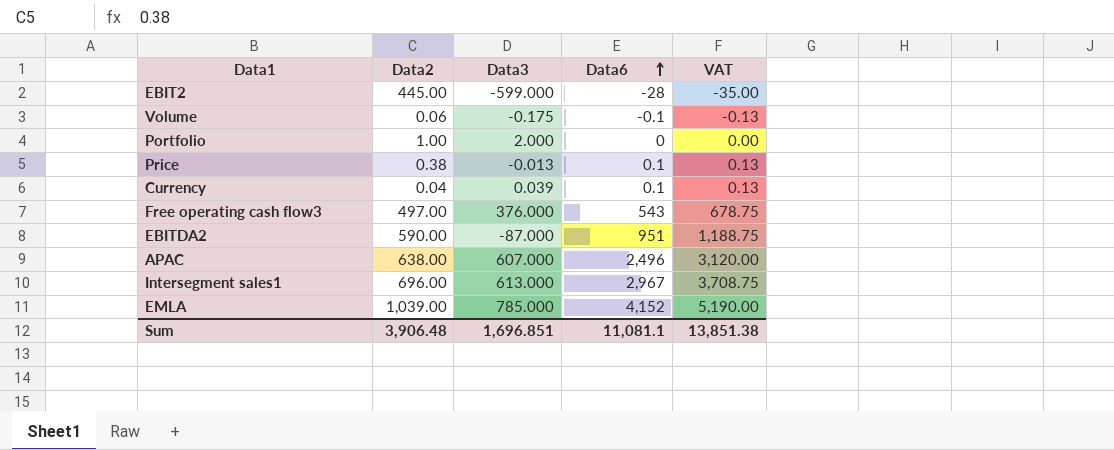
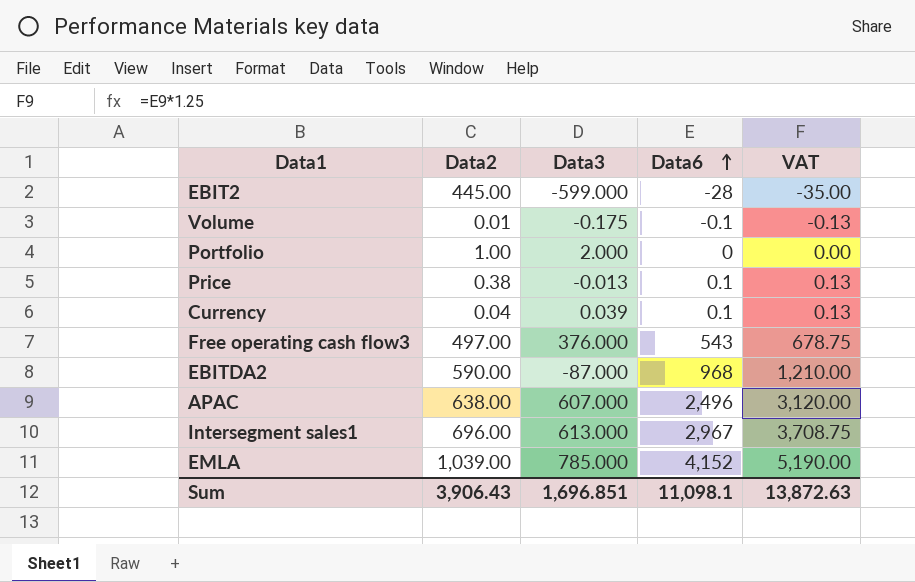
Volume | Data2: 0.06 -> 0.01
EBITDA2 | Data6: 951 -> 968
EBITDA2 | VAT: 1,188.75 -> 1,210.00
Sum | Data2: 3,906.48 -> 3,906.43
Sum | Data6: 11,081.1 -> 11,098.1
Sum | VAT: 13,851.38 -> 13,872.63

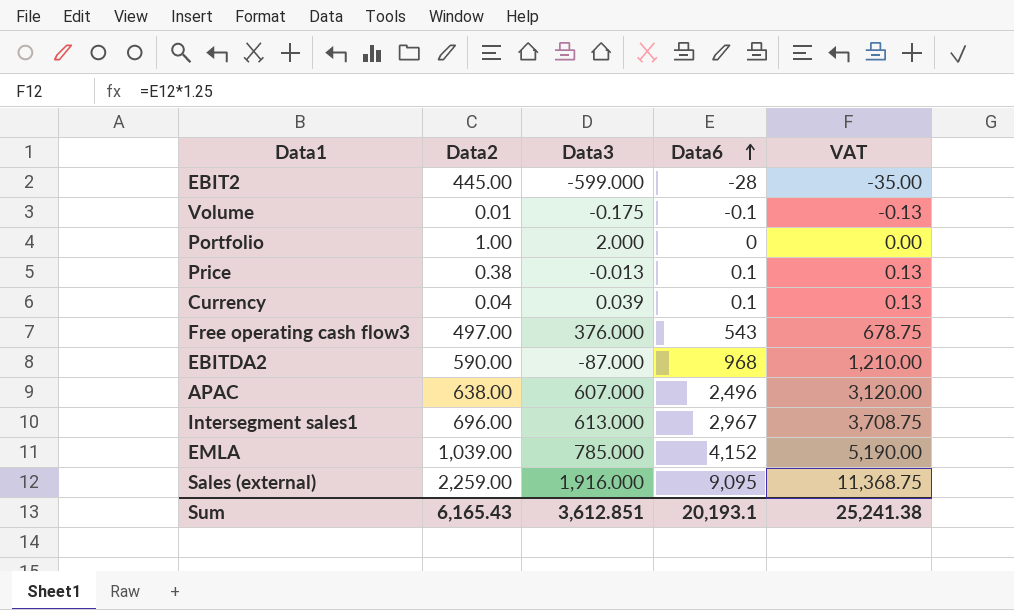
row Sales (external): none -> 2,259.00 | 1,916.000 | 9,095 | 11,368.75
Sum | Data2: 3,906.43 -> 6,165.43
Sum | Data3: 1,696.851 -> 3,612.851
Sum | Data6: 11,098.1 -> 20,193.1
Sum | VAT: 13,872.63 -> 25,241.38

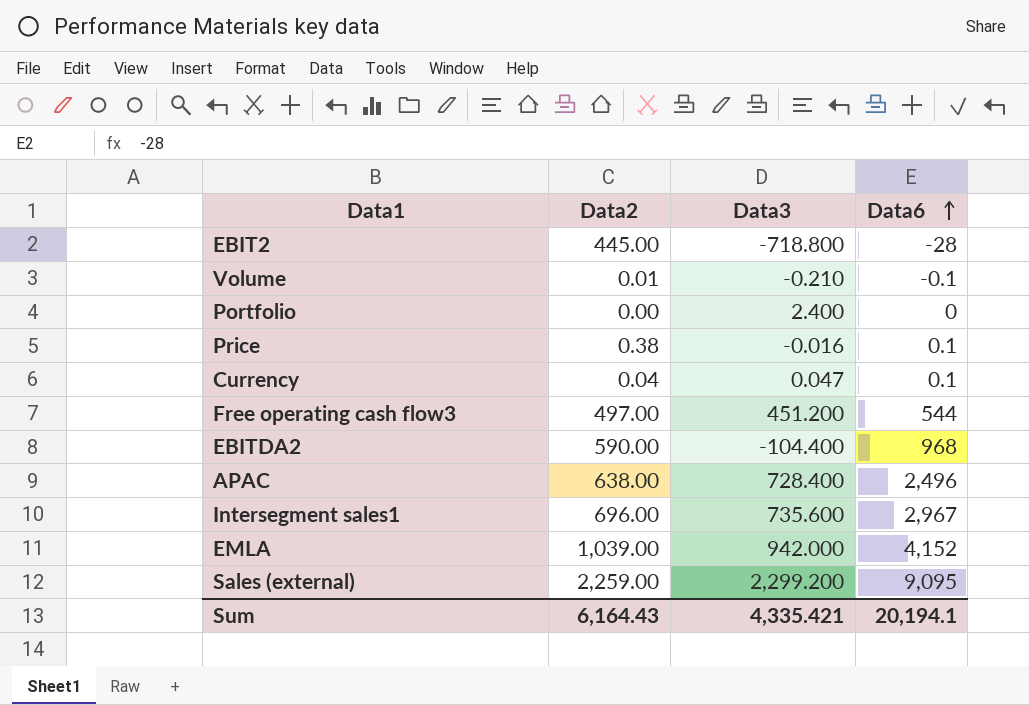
column VAT | formula: [Data6] * 1.25 -> none
EBIT2 | Data3: -599.000 -> -718.800
Volume | Data3: -0.175 -> -0.210
Portfolio | Data2: 1.00 -> 0.00
Portfolio | Data3: 2.000 -> 2.400
Price | Data3: -0.013 -> -0.016
Currency | Data3: 0.039 -> 0.047
Free operating cash flow3 | Data3: 376.000 -> 451.200
Free operating cash flow3 | Data6: 543 -> 544
EBITDA2 | Data3: -87.000 -> -104.400
APAC | Data3: 607.000 -> 728.400
Intersegment sales1 | Data3: 613.000 -> 735.600
EMLA | Data3: 785.000 -> 942.000
Sales (external) | Data3: 1,916.000 -> 2,299.200
Sum | Data2: 6,165.43 -> 6,164.43
Sum | Data3: 3,612.851 -> 4,335.421
Sum | Data6: 20,193.1 -> 20,194.1

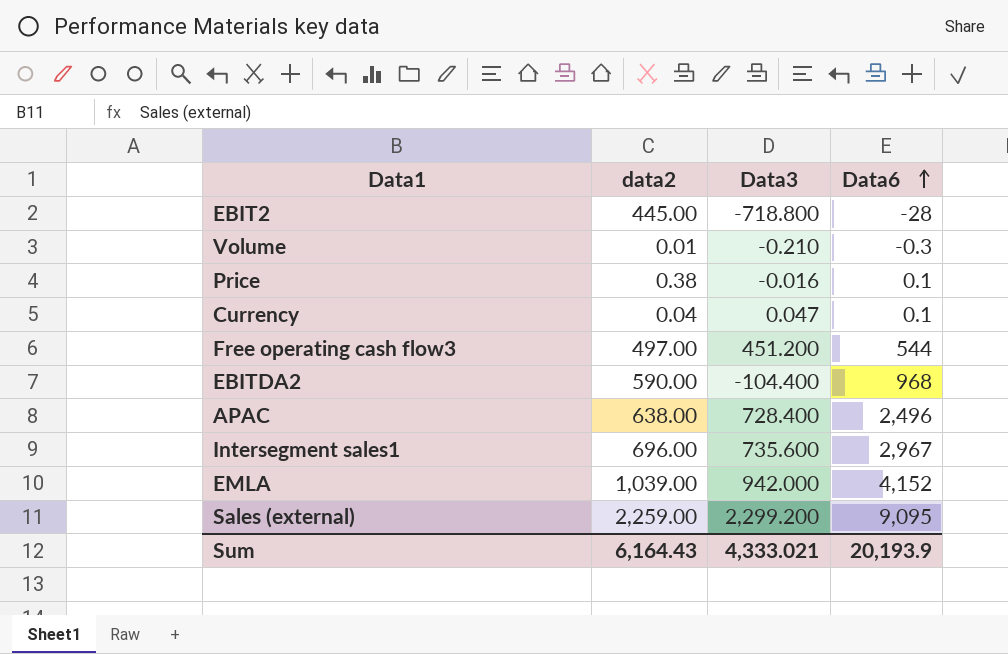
column name: Data2 -> data2
row Portfolio: 0.00 | 2.400 | 0 -> none
Volume | Data6: -0.1 -> -0.3
Sum | Data3: 4,335.421 -> 4,333.021
Sum | Data6: 20,194.1 -> 20,193.9

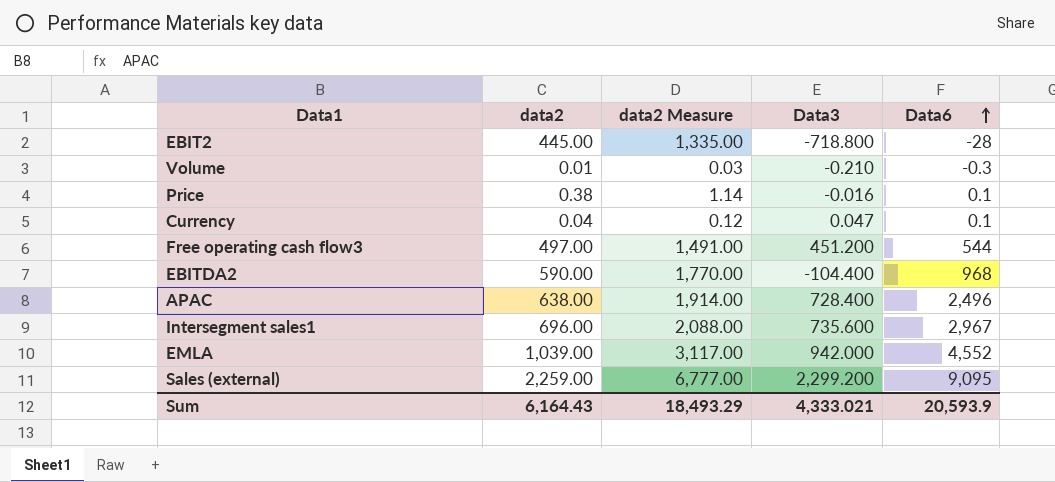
column data2 Measure | formula: none -> [data2] * 3
EMLA | Data6: 4,152 -> 4,552
Sum | Data6: 20,193.9 -> 20,593.9

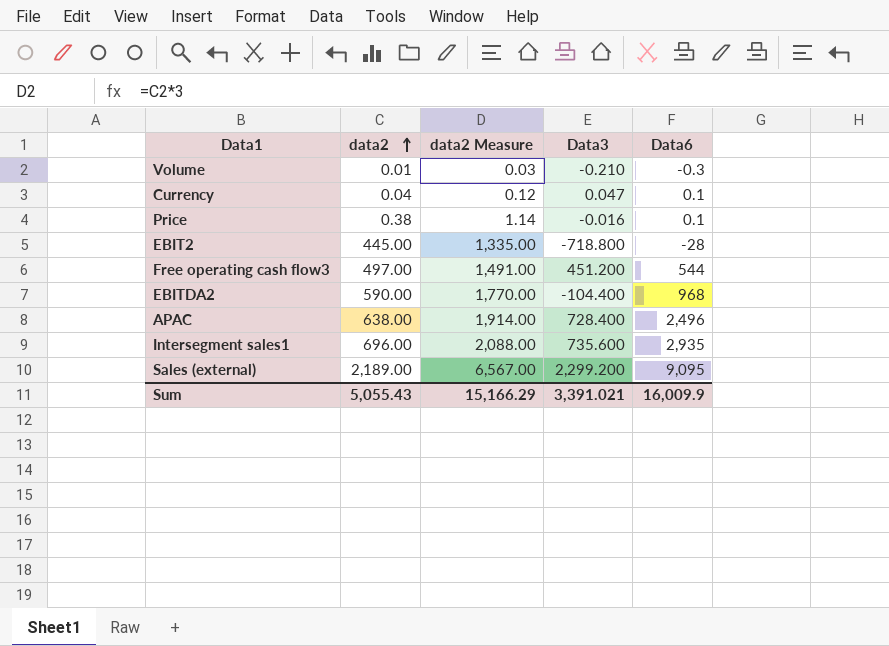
row order: Data6 ascending -> data2 ascending
row EMLA: 1,039.00 | 3,117.00 | 942.000 | 4,552 -> none
Intersegment sales1 | Data6: 2,967 -> 2,935
Sales (external) | data2: 2,259.00 -> 2,189.00
Sales (external) | data2 Measure: 6,777.00 -> 6,567.00
Sum | data2: 6,164.43 -> 5,055.43
Sum | data2 Measure: 18,493.29 -> 15,166.29
Sum | Data3: 4,333.021 -> 3,391.021
Sum | Data6: 20,593.9 -> 16,009.9

